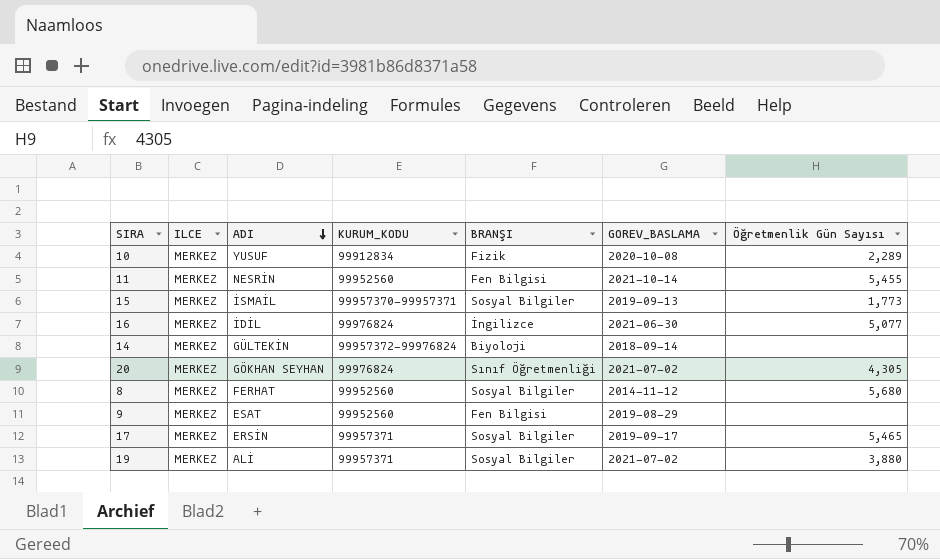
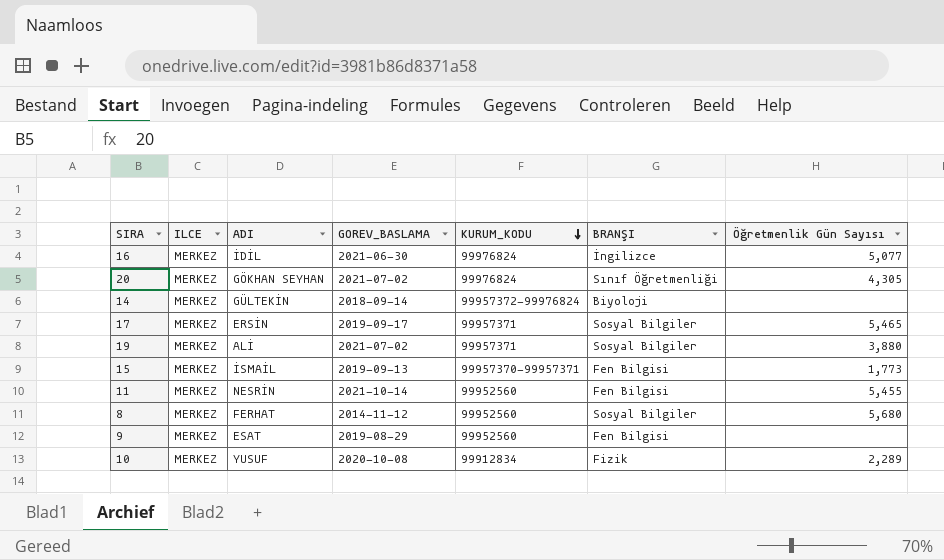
row order: ADI descending -> KURUM_KODU descending
column GOREV_BASLAMA | position: 6 -> 4
15 | BRANŞI: Sosyal Bilgiler -> Fen Bilgisi

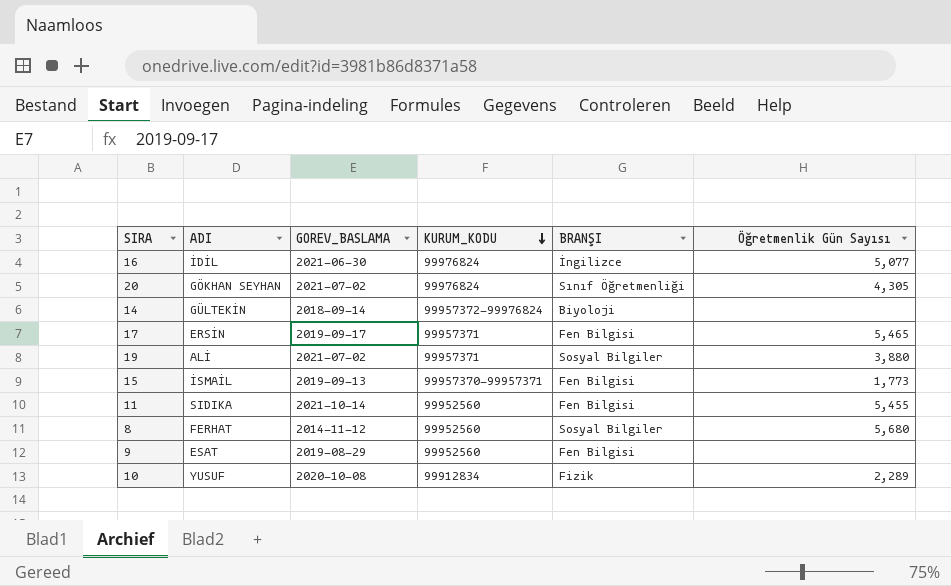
column ILCE | position: 2 -> none
17 | BRANŞI: Sosyal Bilgiler -> Fen Bilgisi
11 | ADI: NESRİN -> SIDIKA

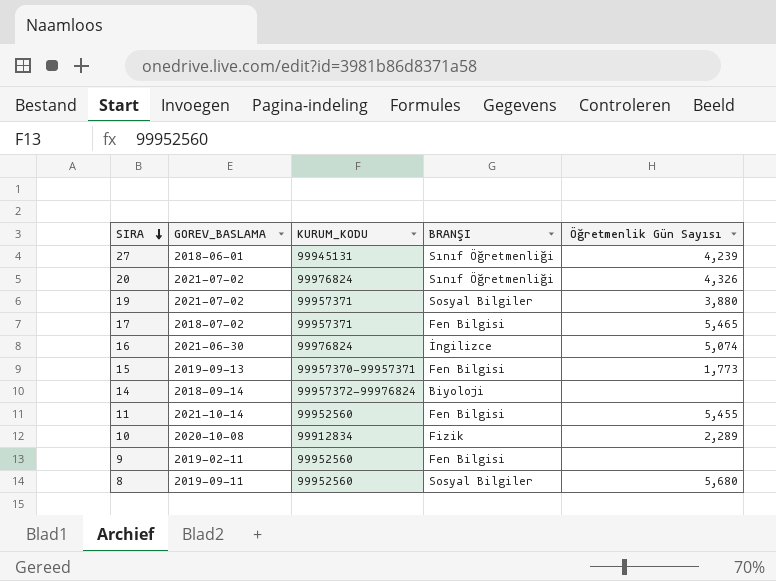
row order: KURUM_KODU descending -> SIRA descending
column ADI | position: 2 -> none
row 27: none -> 2018-06-01 | 99945131 | Sınıf Öğretmenliği | 4,239
20 | Öğretmenlik Gün Sayısı: 4,305 -> 4,326
17 | GOREV_BASLAMA: 2019-09-17 -> 2018-07-02
16 | Öğretmenlik Gün Sayısı: 5,077 -> 5,074
9 | GOREV_BASLAMA: 2019-08-29 -> 2019-02-11
8 | GOREV_BASLAMA: 2014-11-12 -> 2019-09-11

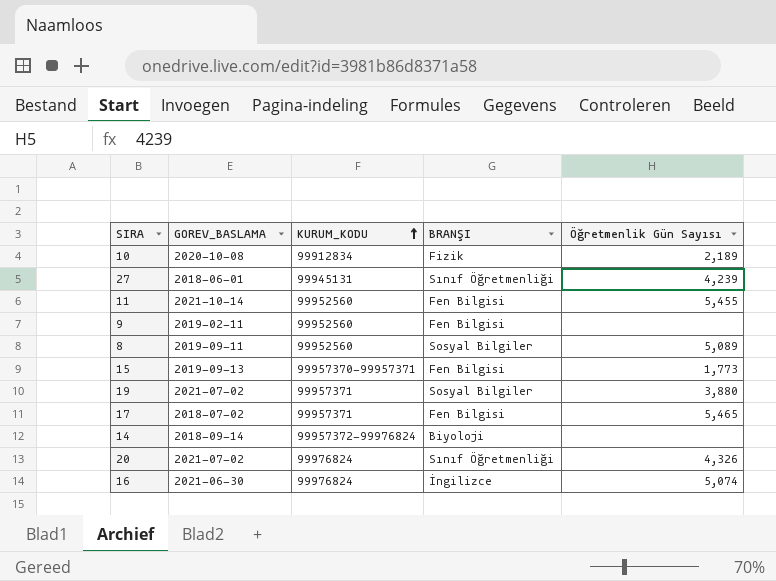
row order: SIRA descending -> KURUM_KODU ascending
10 | Öğretmenlik Gün Sayısı: 2,289 -> 2,189
8 | Öğretmenlik Gün Sayısı: 5,680 -> 5,089

